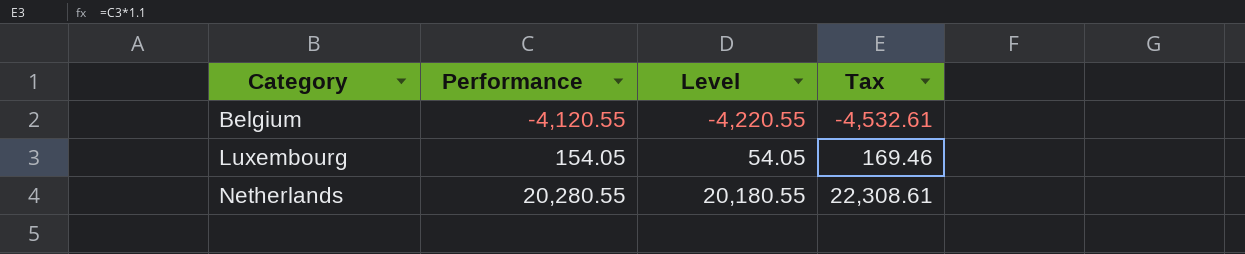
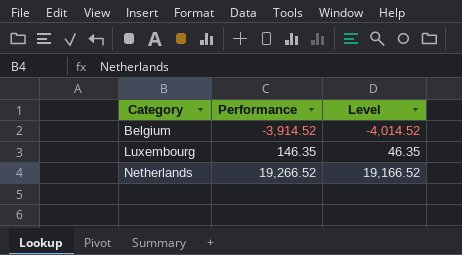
column Tax | formula: [Performance] * 1.1 -> none
Belgium | Performance: -4,120.55 -> -3,914.52
Belgium | Level: -4,220.55 -> -4,014.52
Luxembourg | Performance: 154.05 -> 146.35
Luxembourg | Level: 54.05 -> 46.35
Netherlands | Performance: 20,280.55 -> 19,266.52
Netherlands | Level: 20,180.55 -> 19,166.52

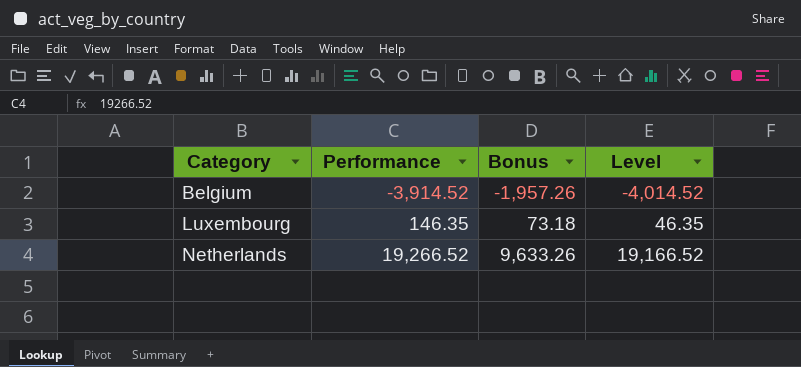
column Bonus | formula: none -> [Performance] * 0.5

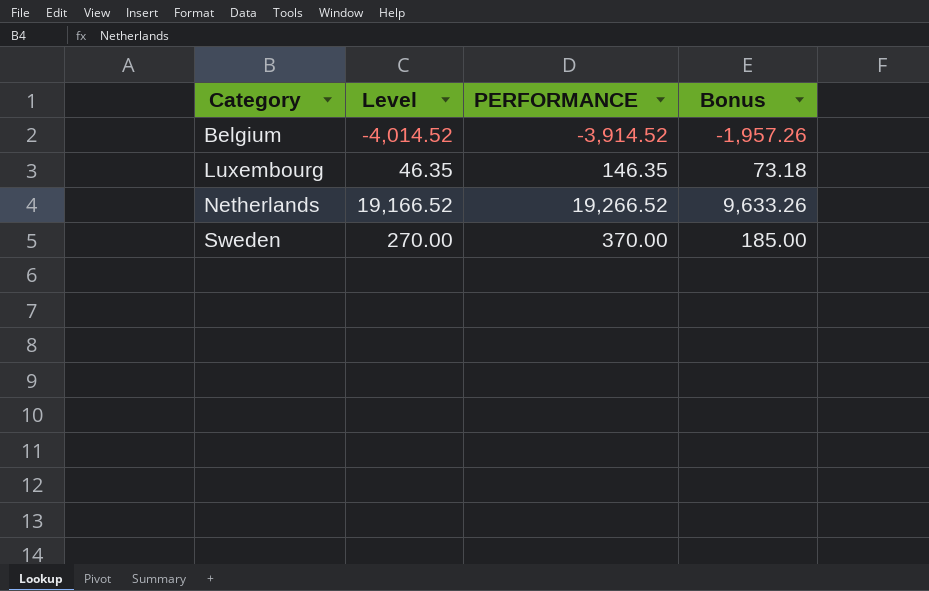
column Level | position: 4 -> 2
column name: Performance -> PERFORMANCE
row Sweden: none -> 270.00 | 370.00 | 185.00

